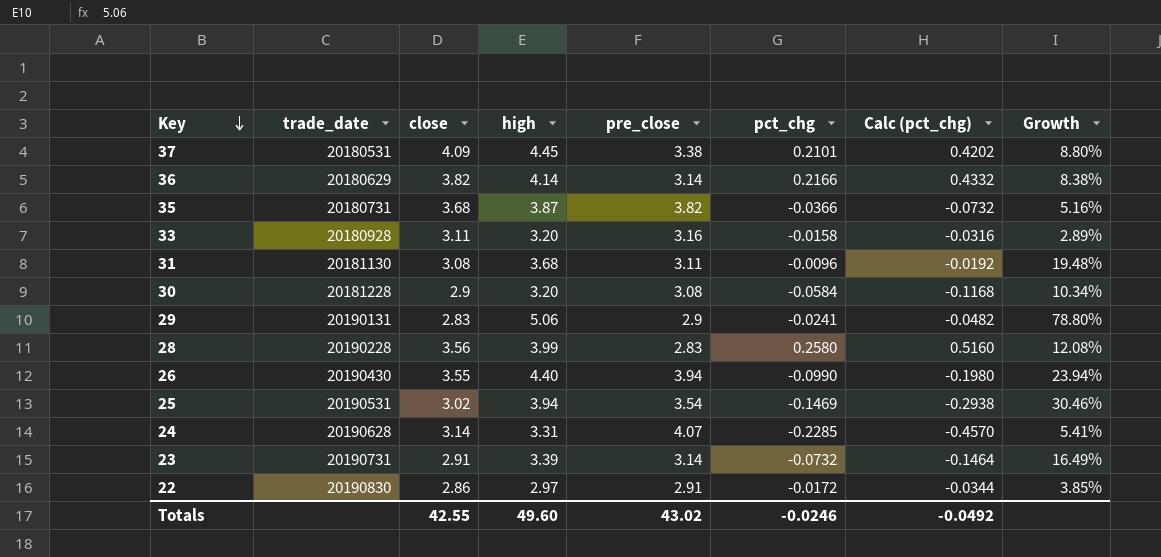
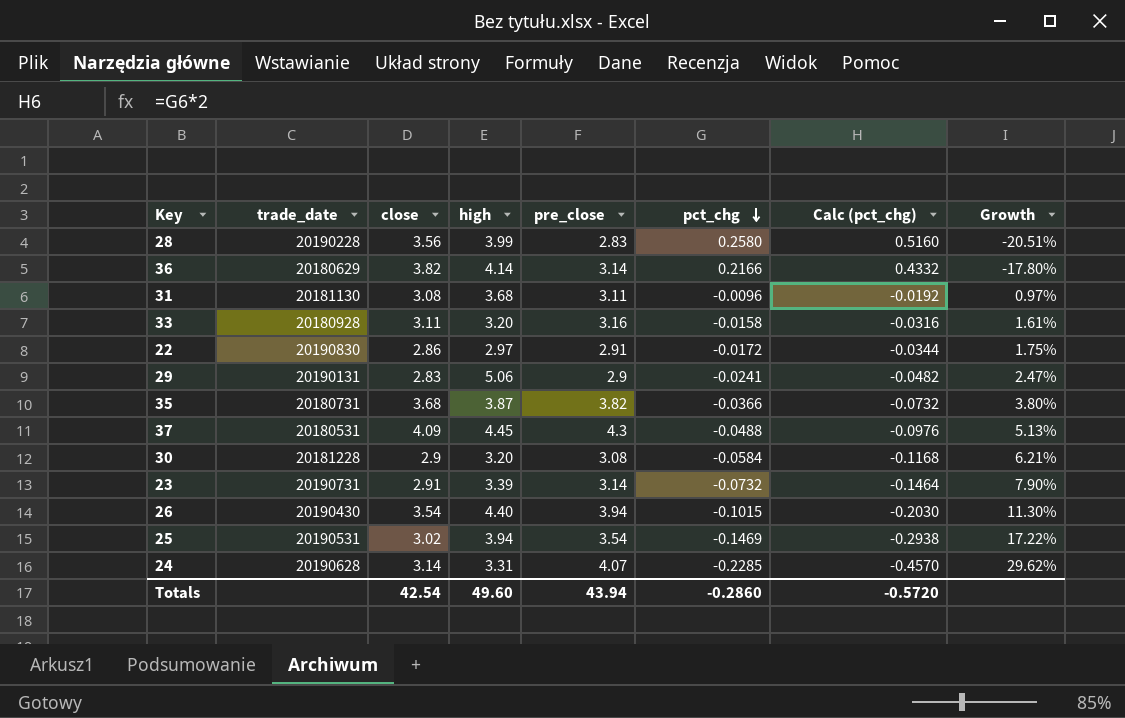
row order: Key descending -> pct_chg descending
column Growth | formula: ([high] - [close]) / [close] -> ([pre_close] - [close]) / [close]
37 | pre_close: 3.38 -> 4.3
37 | pct_chg: 0.2101 -> -0.0488
37 | Calc (pct_chg): 0.4202 -> -0.0976
26 | close: 3.55 -> 3.54
26 | pct_chg: -0.0990 -> -0.1015
26 | Calc (pct_chg): -0.1980 -> -0.2030
Totals | close: 42.55 -> 42.54
Totals | pre_close: 43.02 -> 43.94
Totals | pct_chg: -0.0246 -> -0.2860
Totals | Calc (pct_chg): -0.0492 -> -0.5720

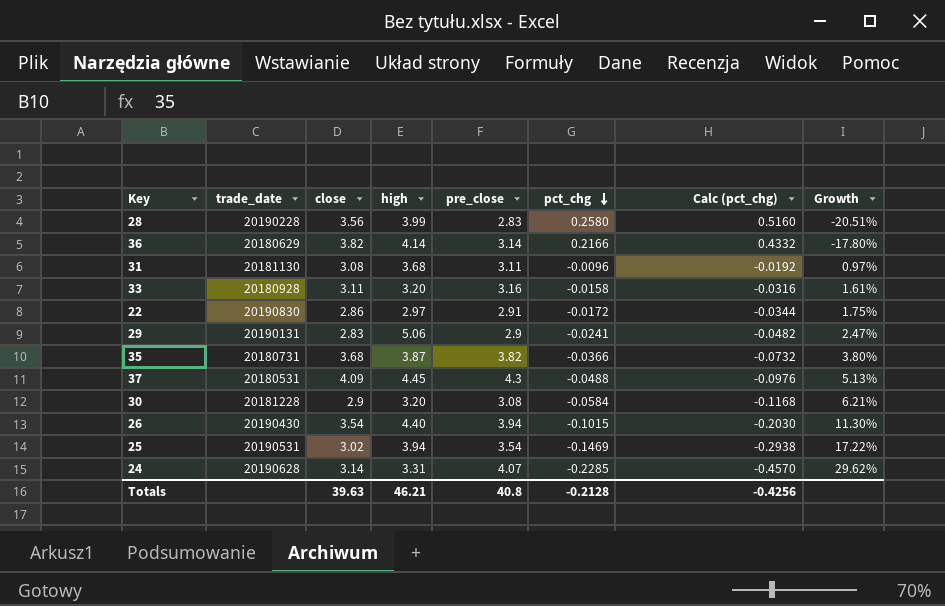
row 23: 20190731 | 2.91 | 3.39 | 3.14 | -0.0732 | -0.1464 | 7.90% -> none
Totals | close: 42.54 -> 39.63
Totals | high: 49.60 -> 46.21
Totals | pre_close: 43.94 -> 40.8
Totals | pct_chg: -0.2860 -> -0.2128
Totals | Calc (pct_chg): -0.5720 -> -0.4256

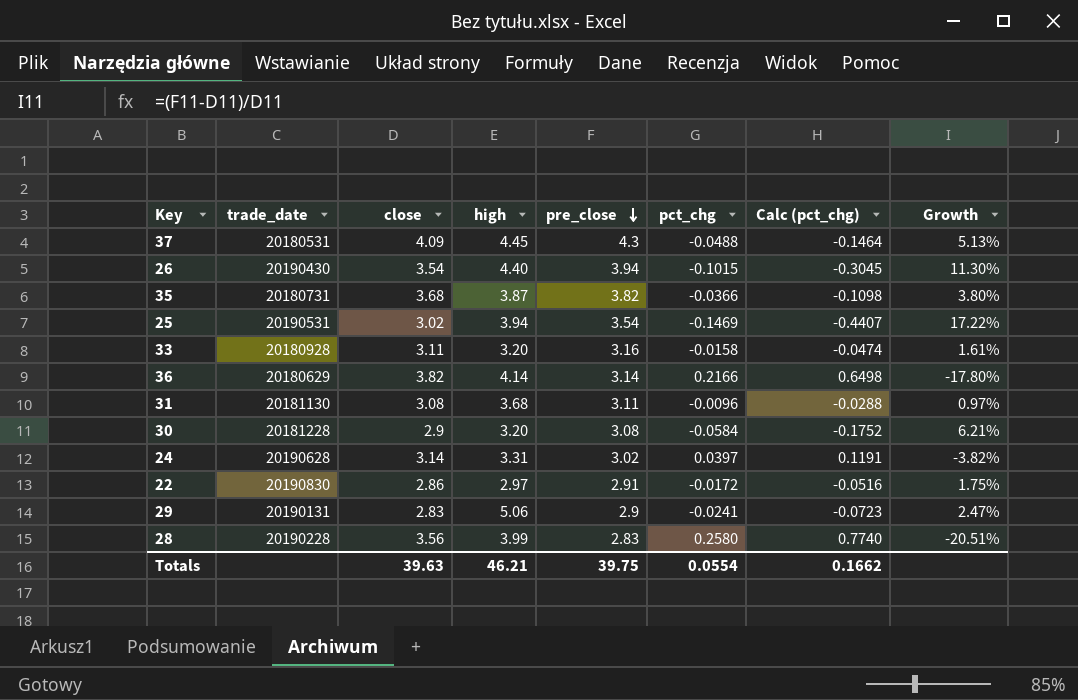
row order: pct_chg descending -> pre_close descending
column Calc (pct_chg) | formula: [pct_chg] * 2 -> [pct_chg] * 3
24 | pre_close: 4.07 -> 3.02
24 | pct_chg: -0.2285 -> 0.0397
24 | Growth: 29.62% -> -3.82%
Totals | pre_close: 40.8 -> 39.75
Totals | pct_chg: -0.2128 -> 0.0554
Totals | Calc (pct_chg): -0.4256 -> 0.1662

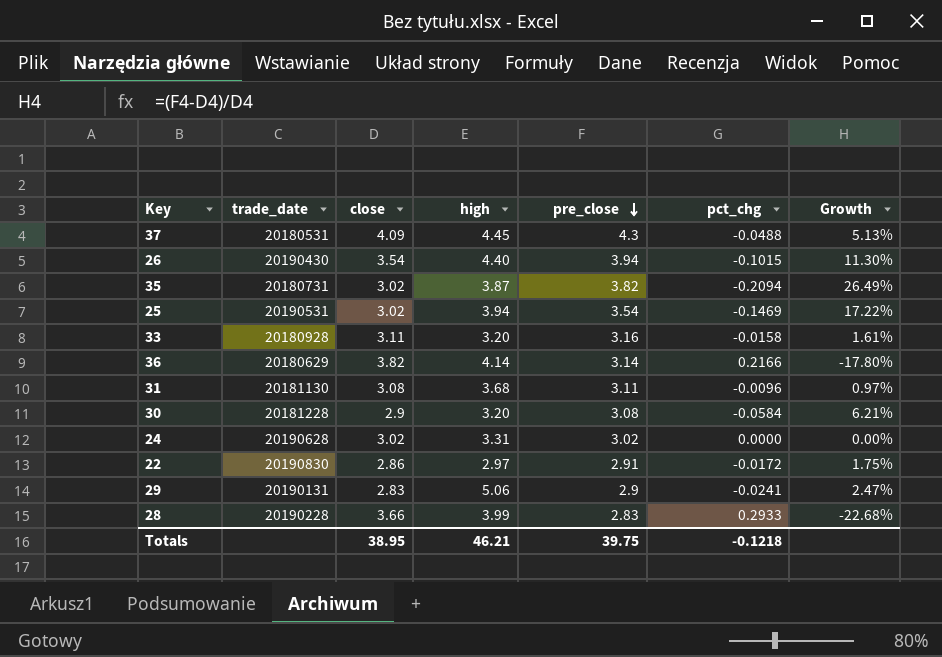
column Calc (pct_chg) | formula: [pct_chg] * 3 -> none
35 | close: 3.68 -> 3.02
35 | pct_chg: -0.0366 -> -0.2094
35 | Growth: 3.80% -> 26.49%
24 | close: 3.14 -> 3.02
24 | pct_chg: 0.0397 -> 0.0000
24 | Growth: -3.82% -> 0.00%
28 | close: 3.56 -> 3.66
28 | pct_chg: 0.2580 -> 0.2933
28 | Growth: -20.51% -> -22.68%
Totals | close: 39.63 -> 38.95
Totals | pct_chg: 0.0554 -> -0.1218

